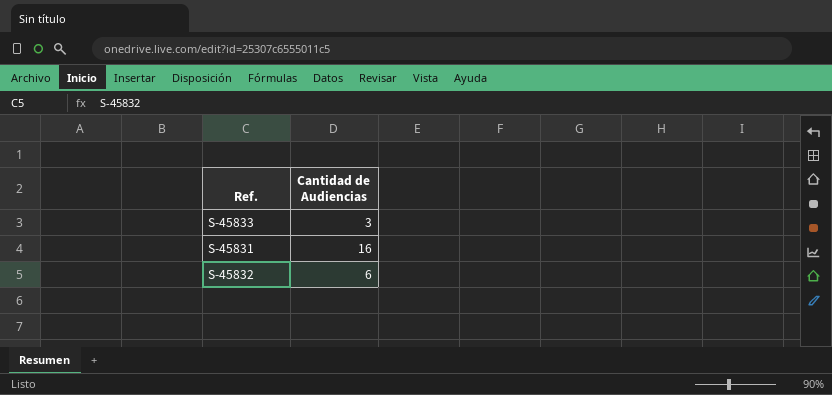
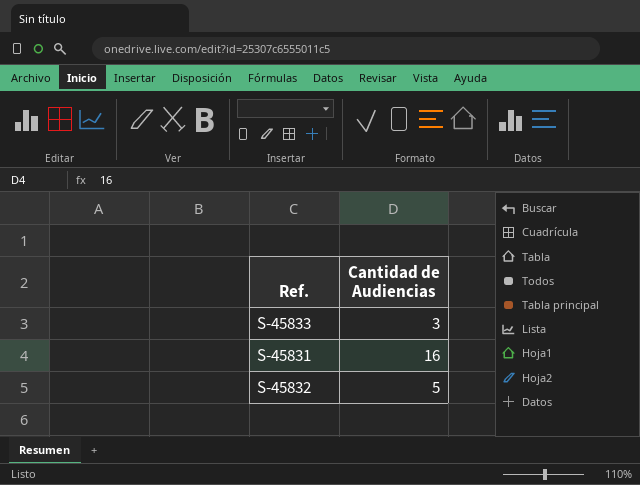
S-45832 | Cantidad de Audiencias: 6 -> 5

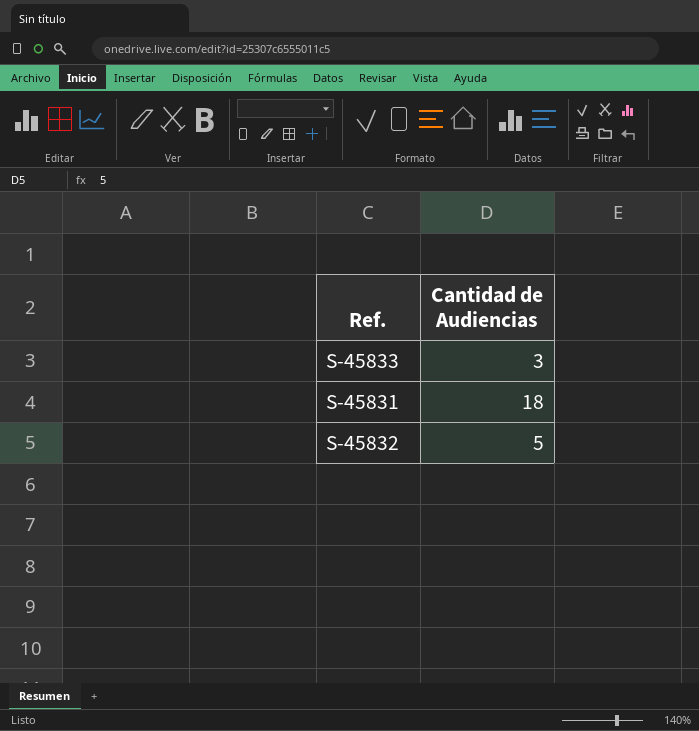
S-45831 | Cantidad de Audiencias: 16 -> 18

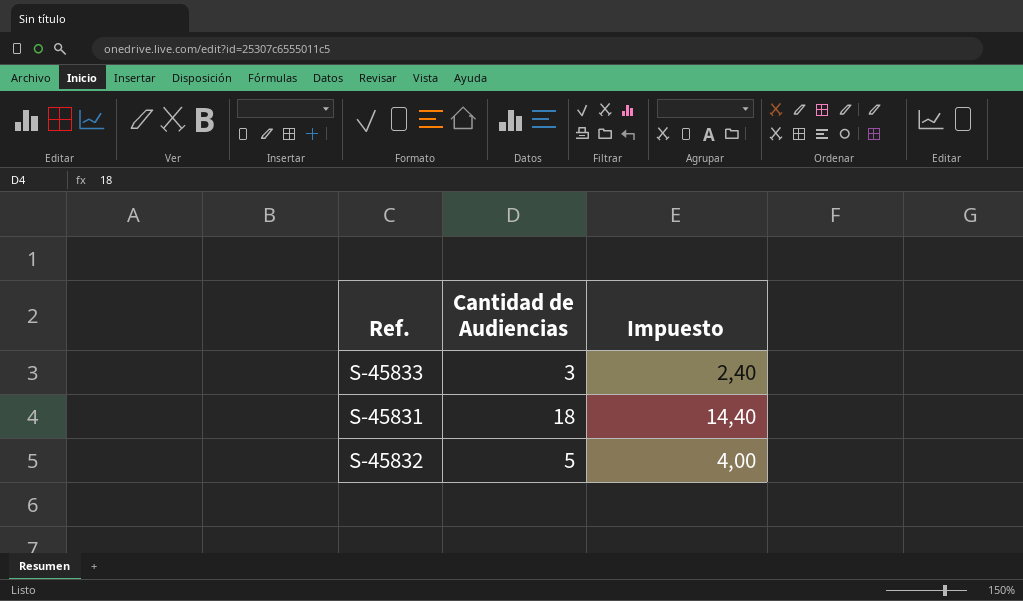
column Impuesto | formula: none -> [Cantidad de Audiencias] * 0,8

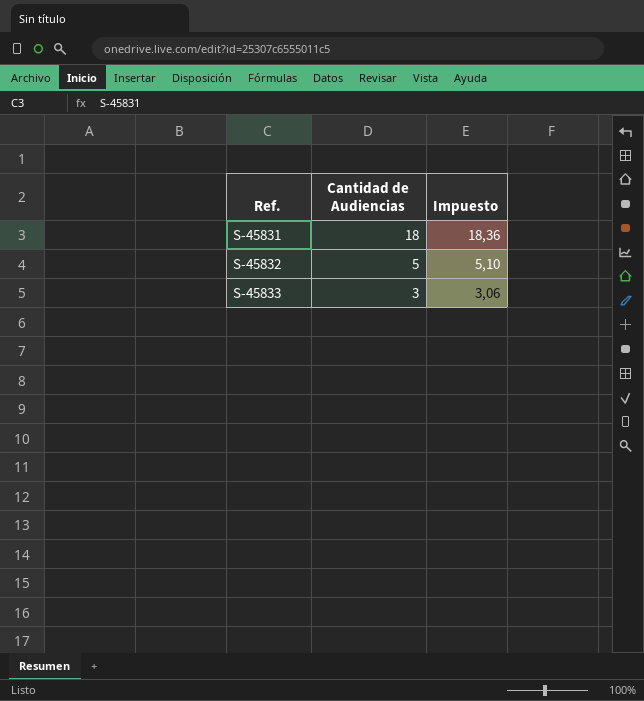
row order: none -> Ref. ascending
column Impuesto | formula: [Cantidad de Audiencias] * 0,8 -> [Cantidad de Audiencias] * 1,02

